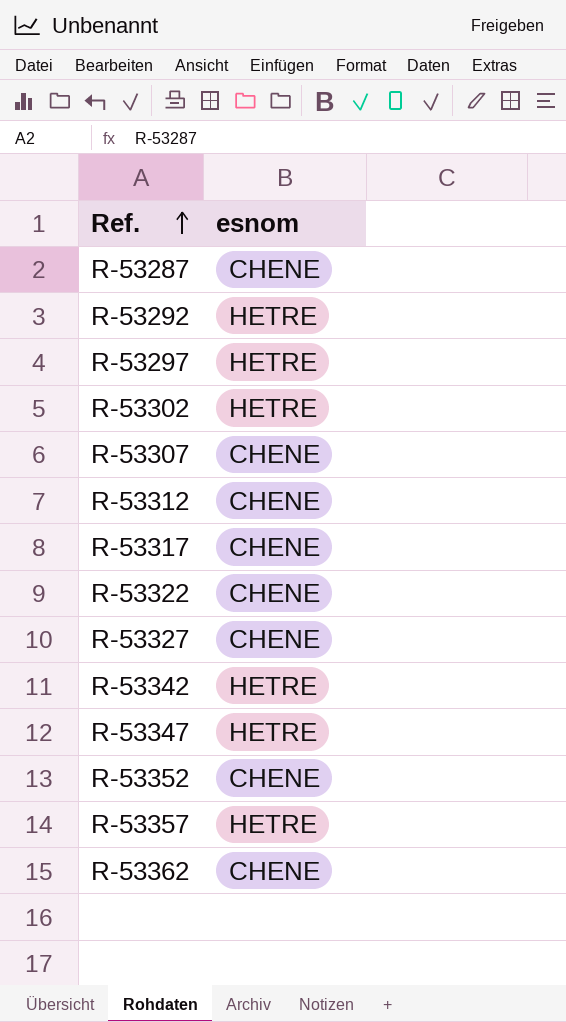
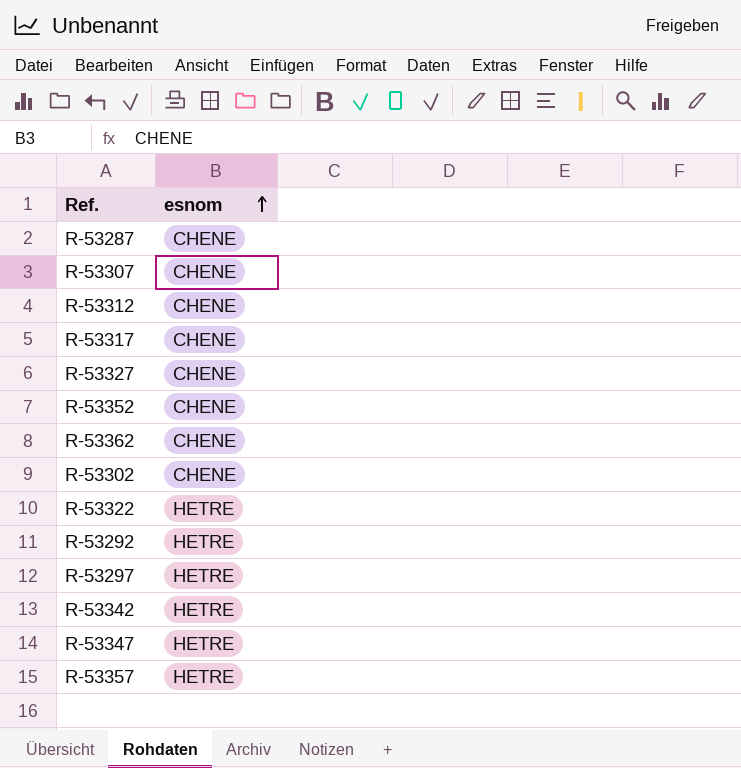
row order: Ref. ascending -> esnom ascending
R-53302 | esnom: HETRE -> CHENE
R-53322 | esnom: CHENE -> HETRE

